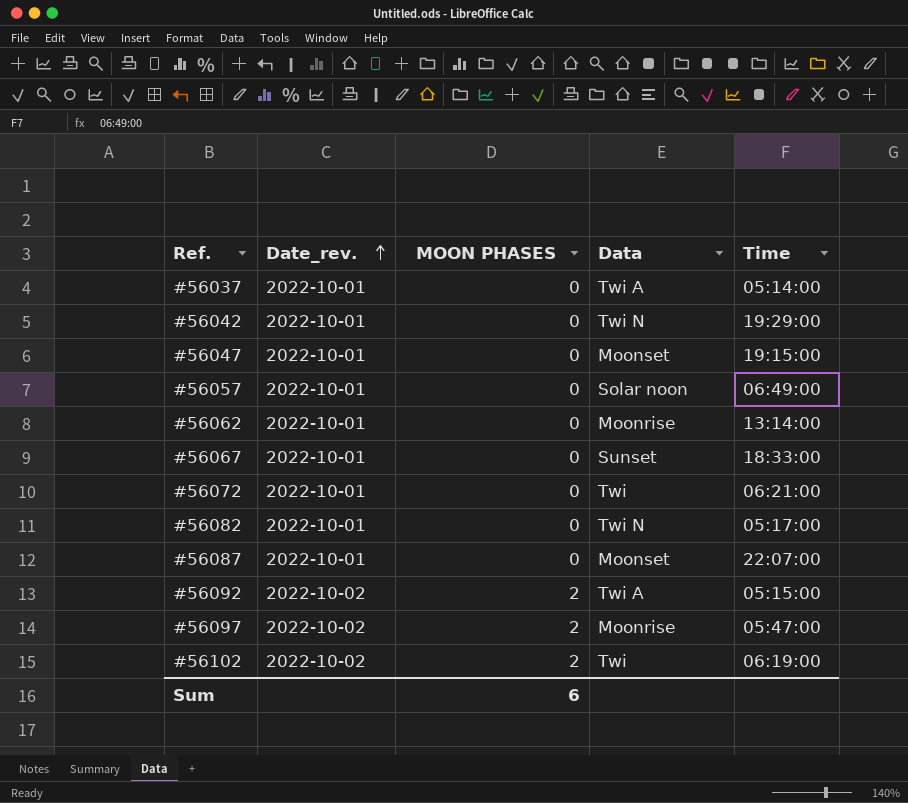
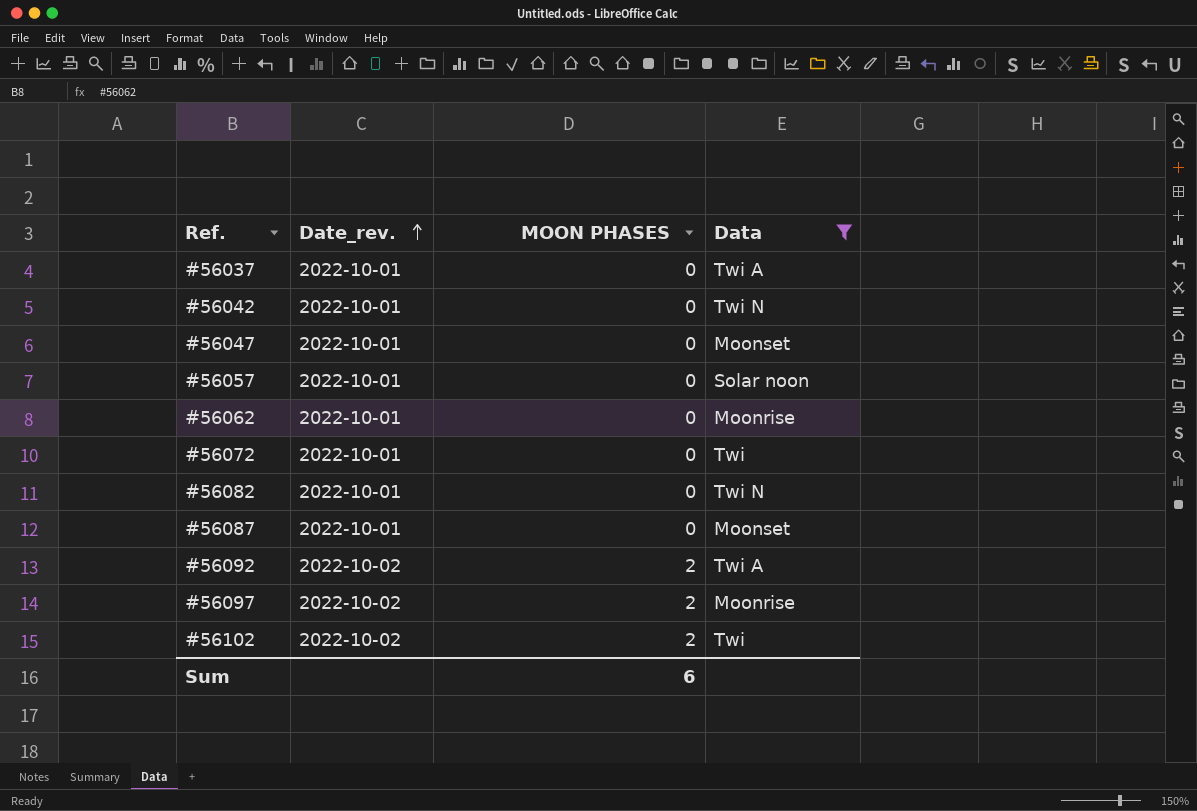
filter: none -> Data != Sunset
column Time | position: 5 -> none

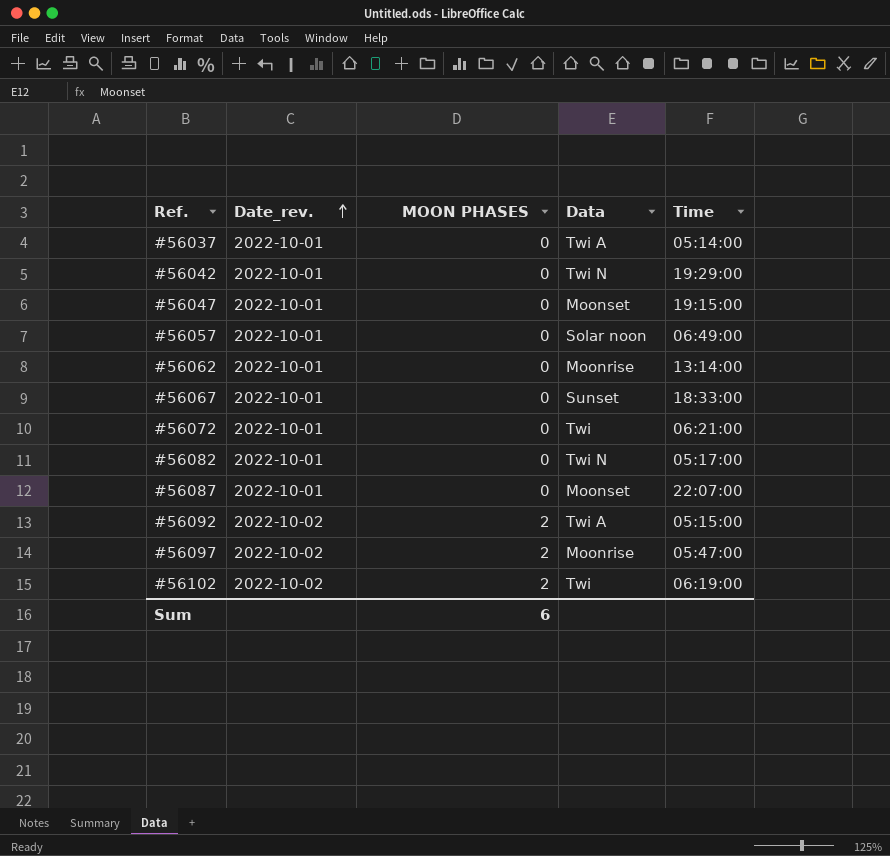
filter: Data != Sunset -> none
column Time | position: none -> 5

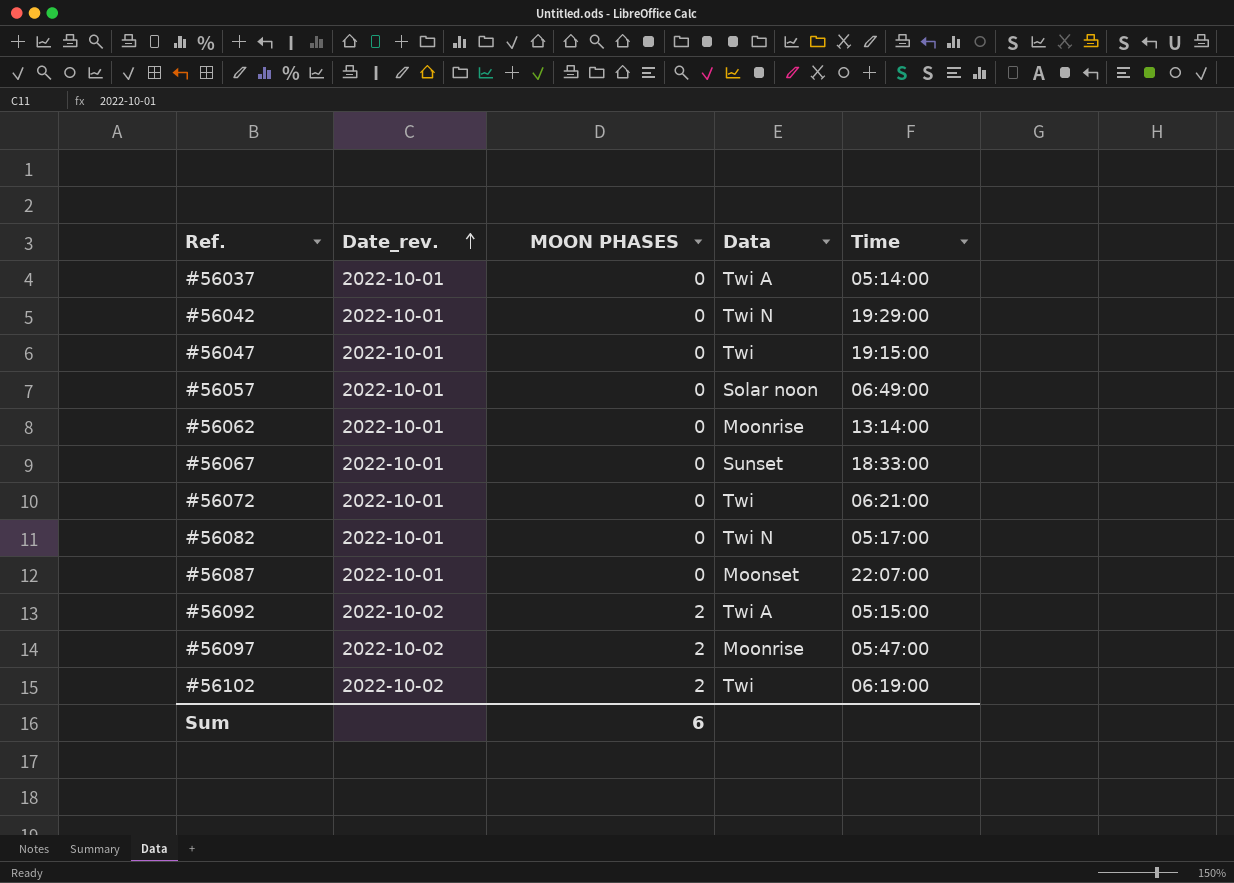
#56047 | Data: Moonset -> Twi

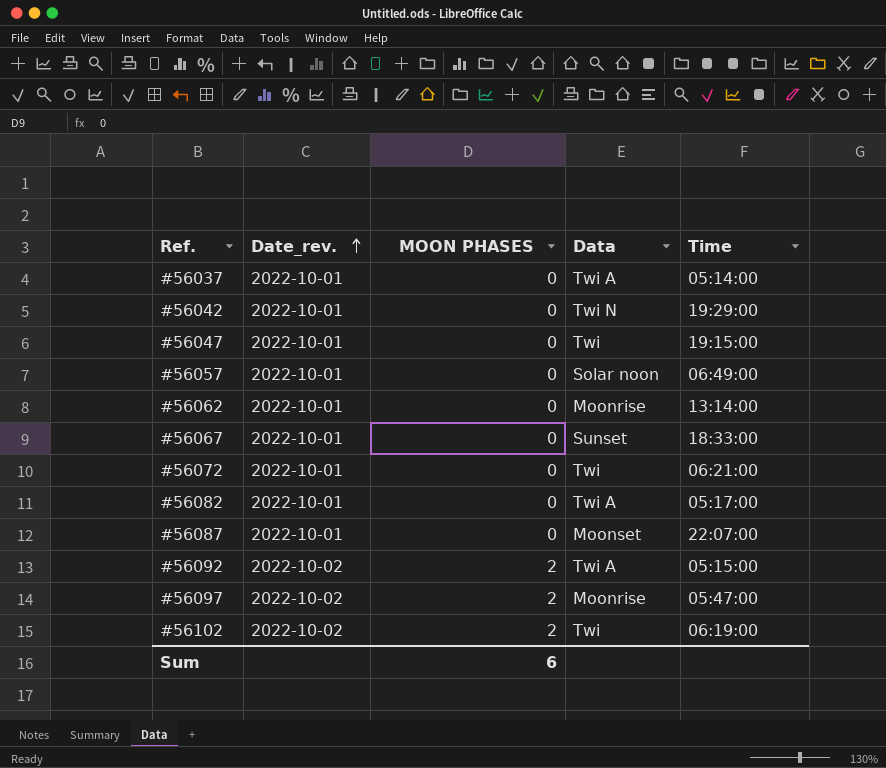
#56082 | Data: Twi N -> Twi A

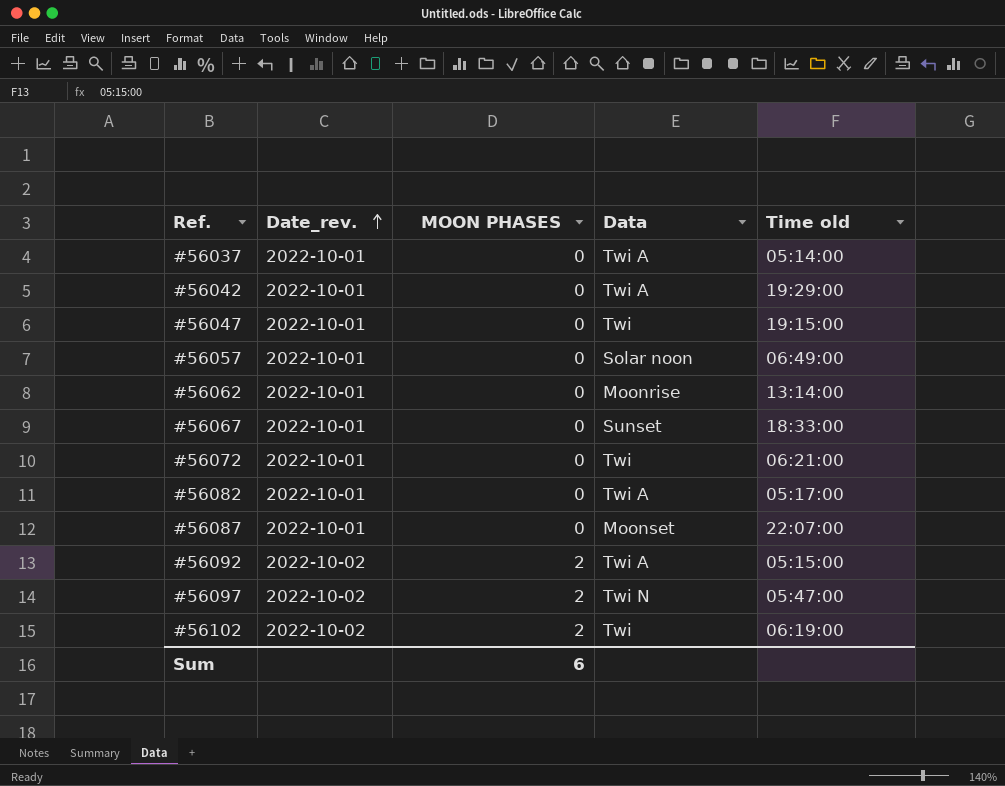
column name: Time -> Time old
#56042 | Data: Twi N -> Twi A
#56097 | Data: Moonrise -> Twi N

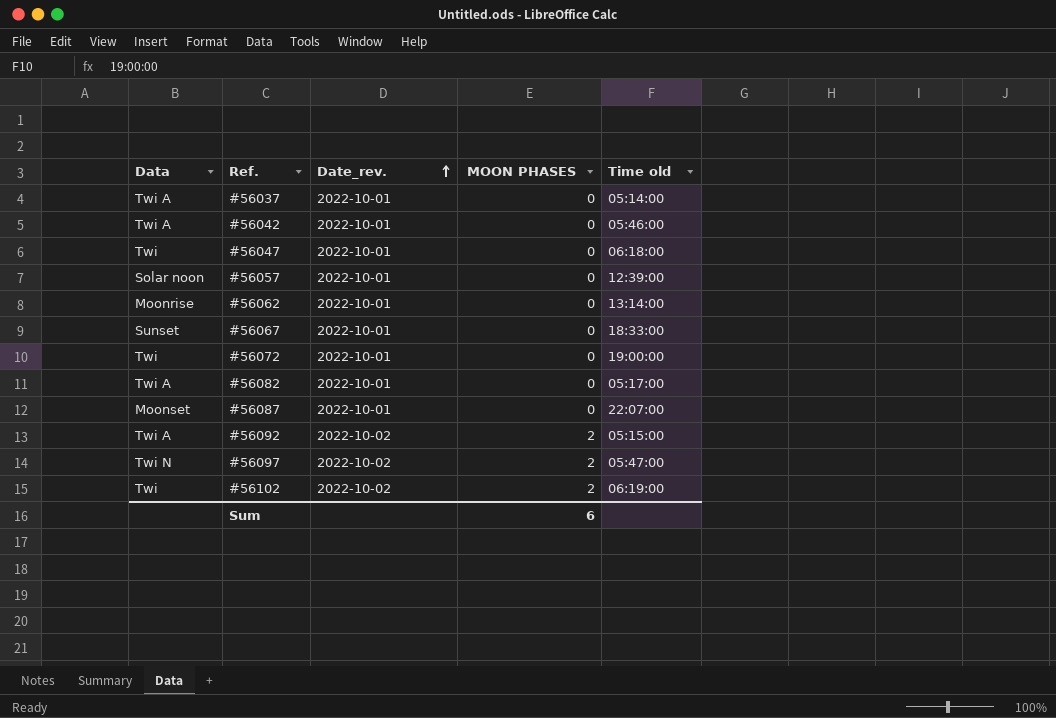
column Data | position: 4 -> 1
#56042 | Time old: 19:29:00 -> 05:46:00
#56047 | Time old: 19:15:00 -> 06:18:00
#56057 | Time old: 06:49:00 -> 12:39:00
#56072 | Time old: 06:21:00 -> 19:00:00

